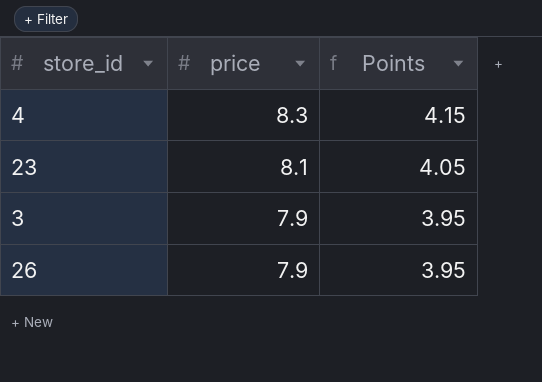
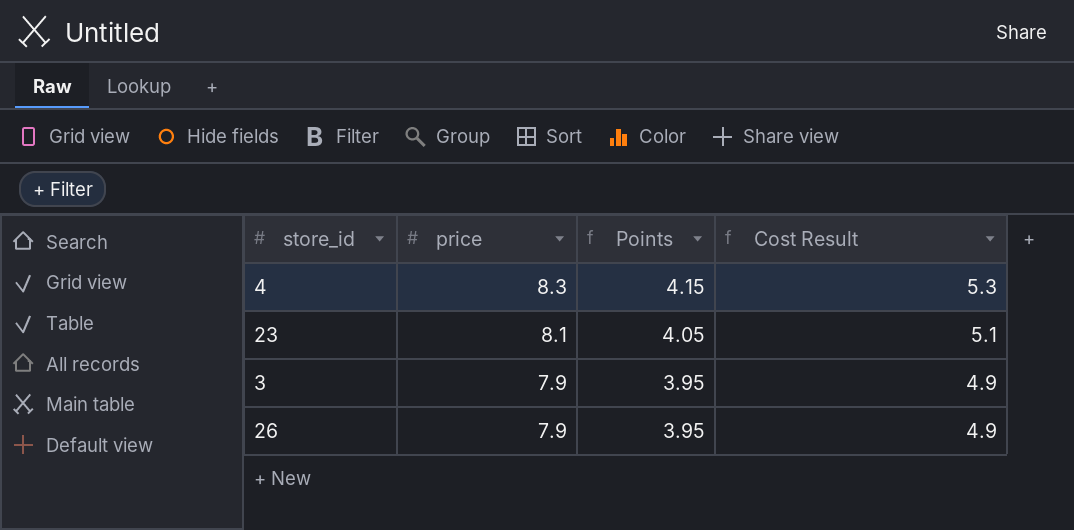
column Cost Result | formula: none -> [price] - 3

